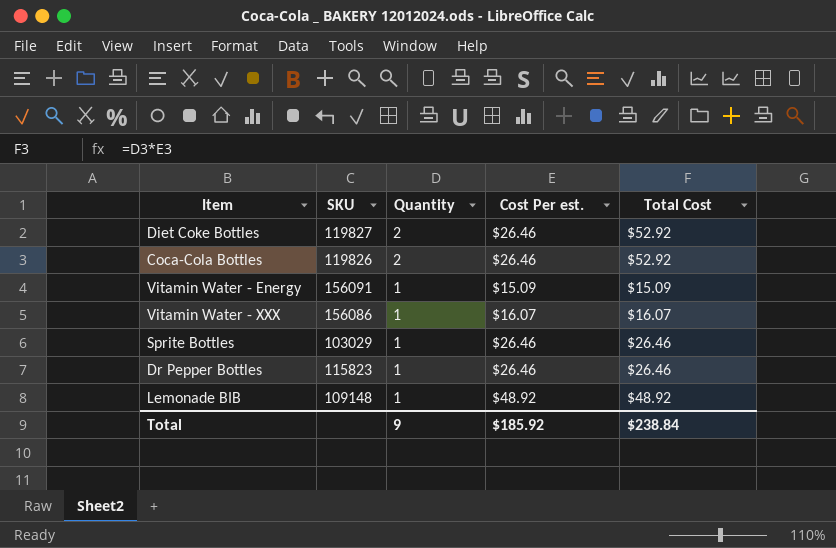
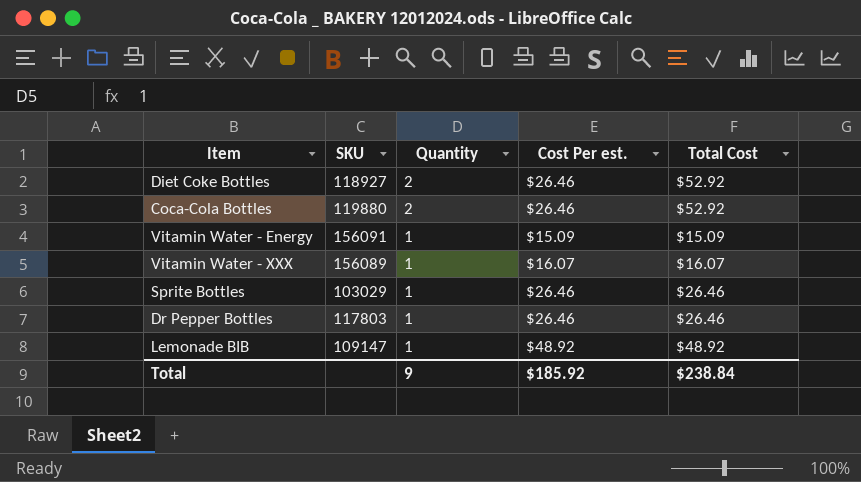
Diet Coke Bottles | SKU: 119827 -> 118927
Coca-Cola Bottles | SKU: 119826 -> 119880
Vitamin Water - XXX | SKU: 156086 -> 156089
Dr Pepper Bottles | SKU: 115823 -> 117803
Lemonade BIB | SKU: 109148 -> 109147

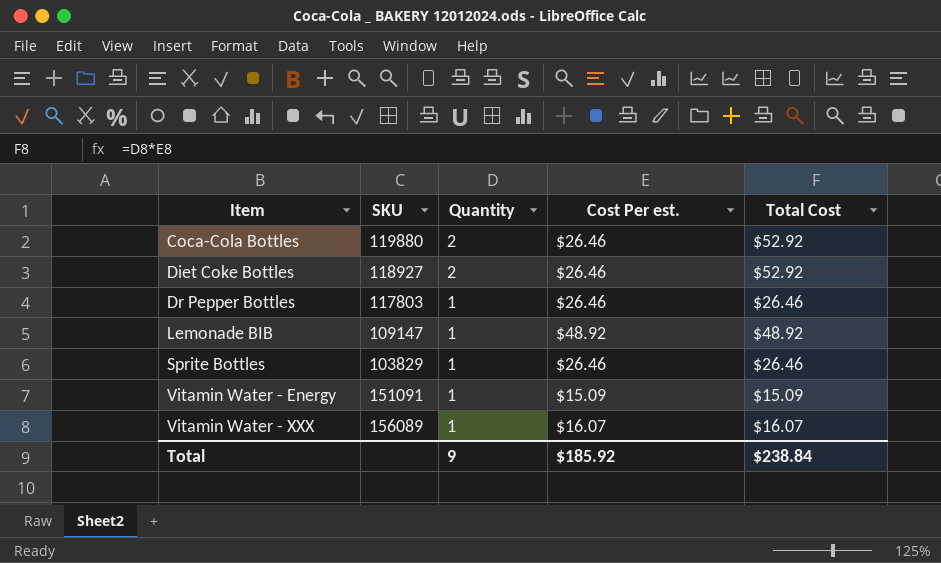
row order: Quantity descending -> Item ascending
Sprite Bottles | SKU: 103029 -> 103829
Vitamin Water - Energy | SKU: 156091 -> 151091

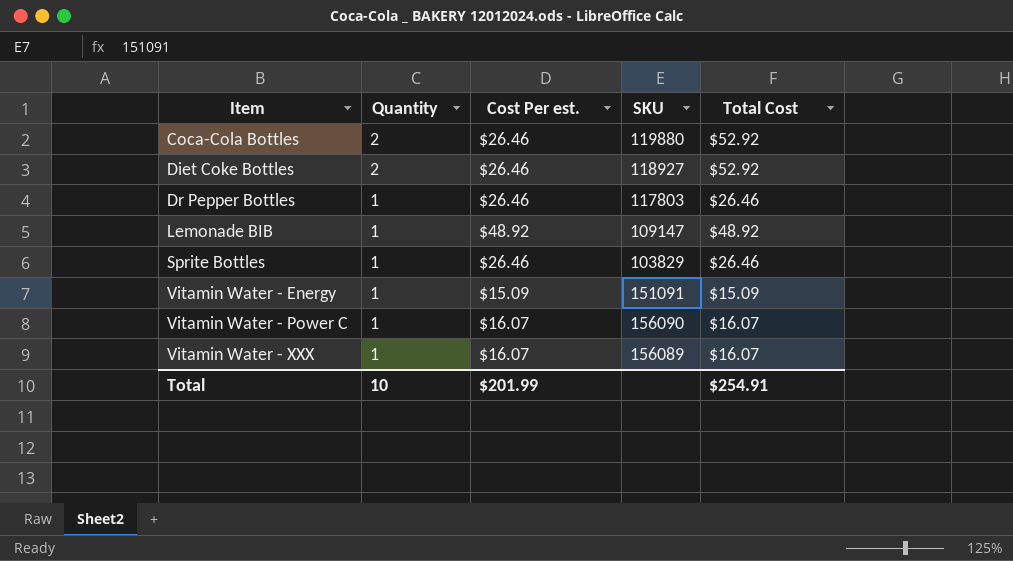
column SKU | position: 2 -> 4
row Vitamin Water - Power C: none -> 1 | $16.07 | 156090 | $16.07
Total | Quantity: 9 -> 10
Total | Cost Per est.: $185.92 -> $201.99
Total | Total Cost: $238.84 -> $254.91

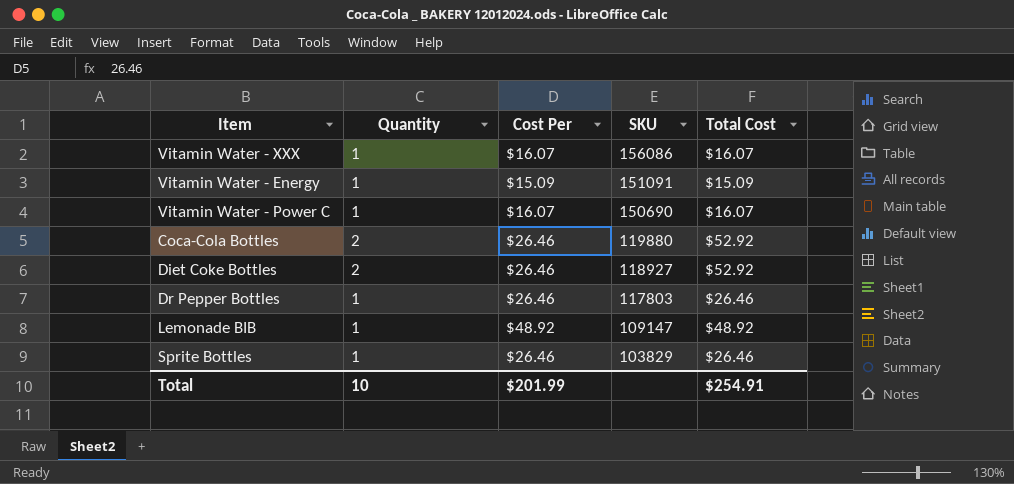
row order: Item ascending -> SKU descending
column name: Cost Per est. -> Cost Per
Vitamin Water - XXX | SKU: 156089 -> 156086
Vitamin Water - Power C | SKU: 156090 -> 150690

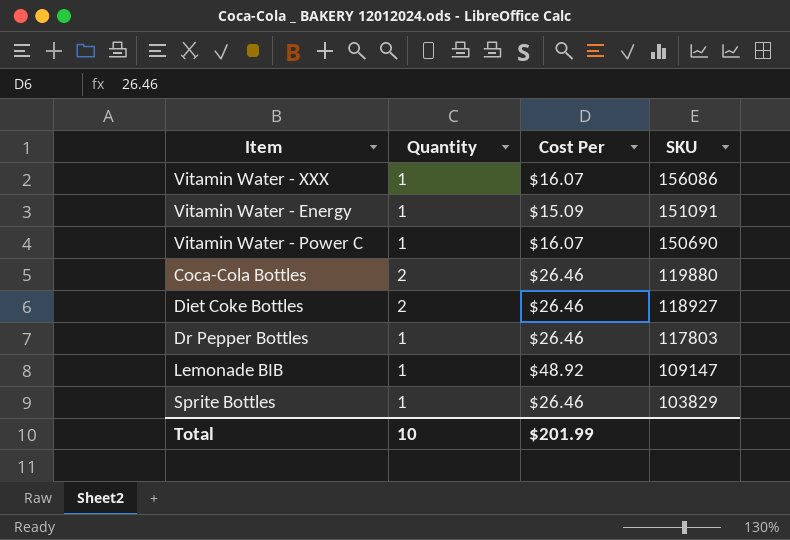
column Total Cost | formula: [Quantity] * [Cost Per] -> none

